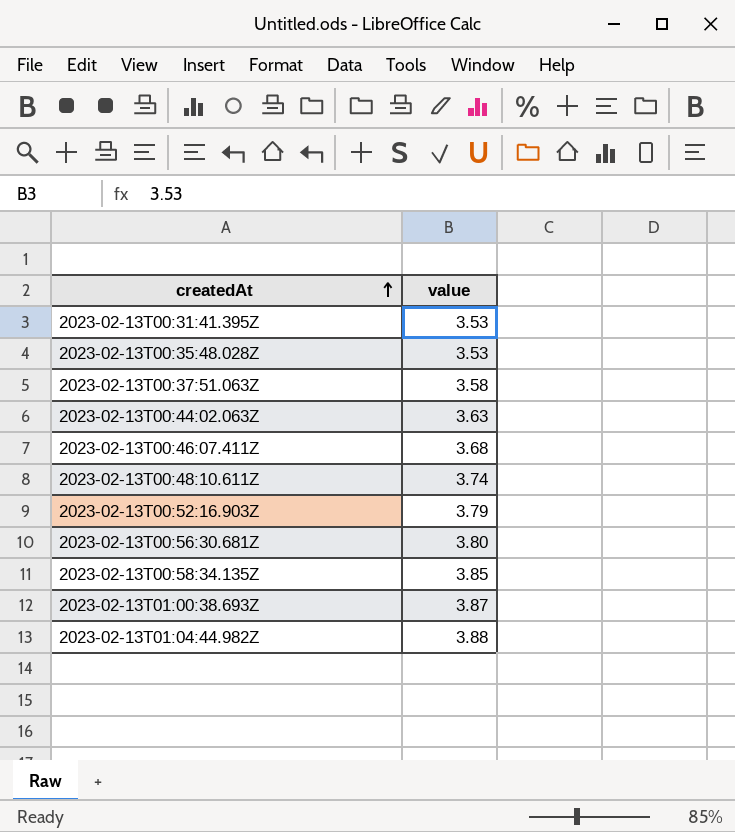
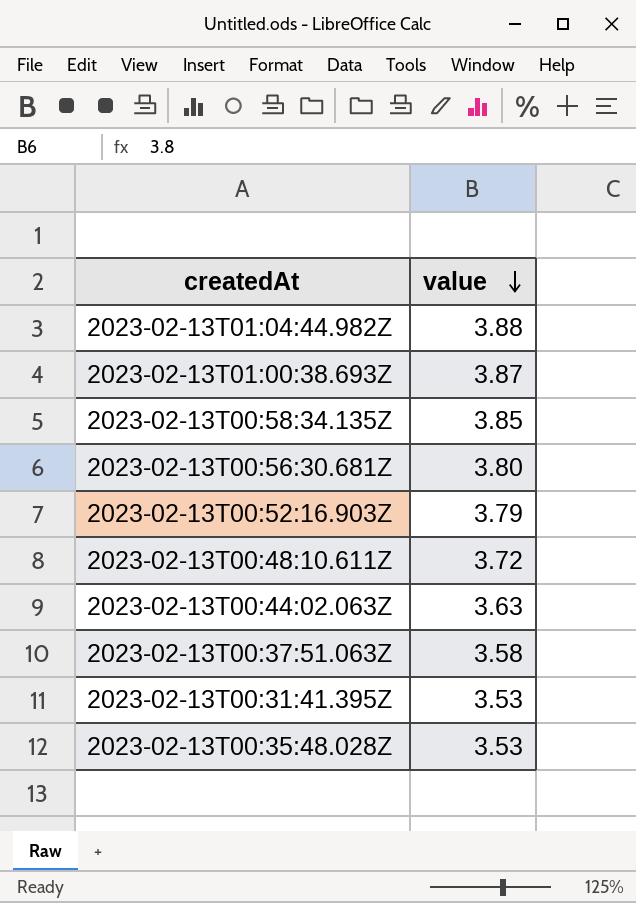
row order: createdAt ascending -> value descending
row 2023-02-13T00:46:07.411Z: 3.68 -> none
2023-02-13T00:48:10.611Z | value: 3.74 -> 3.72

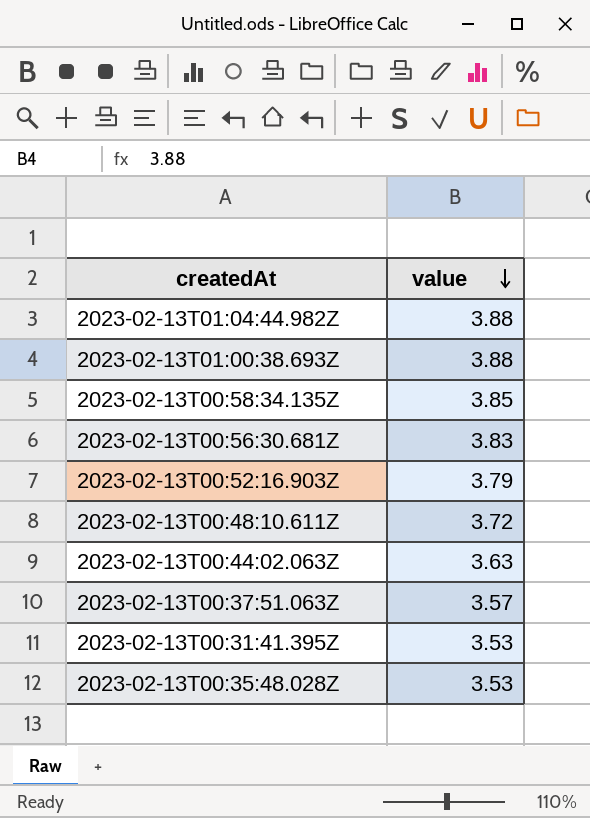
2023-02-13T01:00:38.693Z | value: 3.87 -> 3.88
2023-02-13T00:56:30.681Z | value: 3.80 -> 3.83
2023-02-13T00:37:51.063Z | value: 3.58 -> 3.57

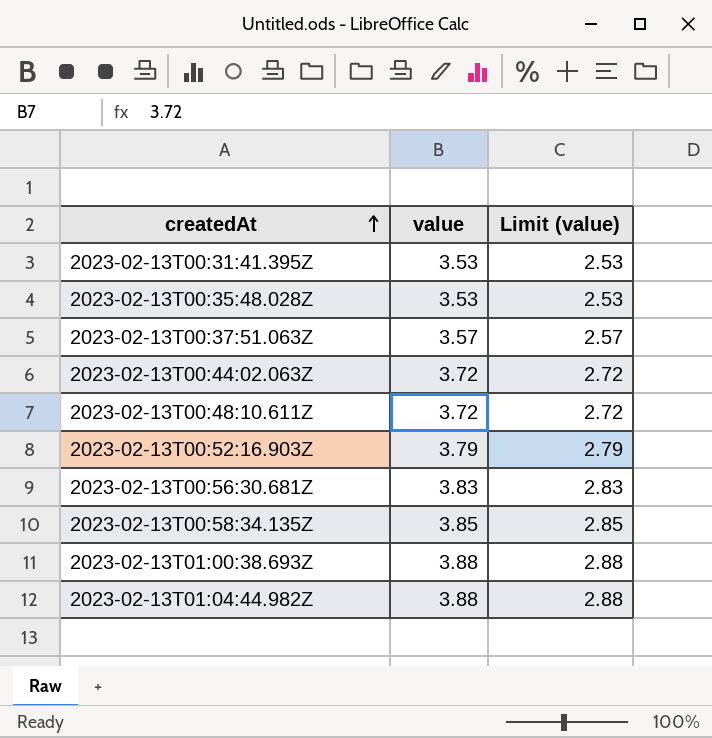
row order: value descending -> createdAt ascending
column Limit (value) | formula: none -> [value] - 1
2023-02-13T00:44:02.063Z | value: 3.63 -> 3.72

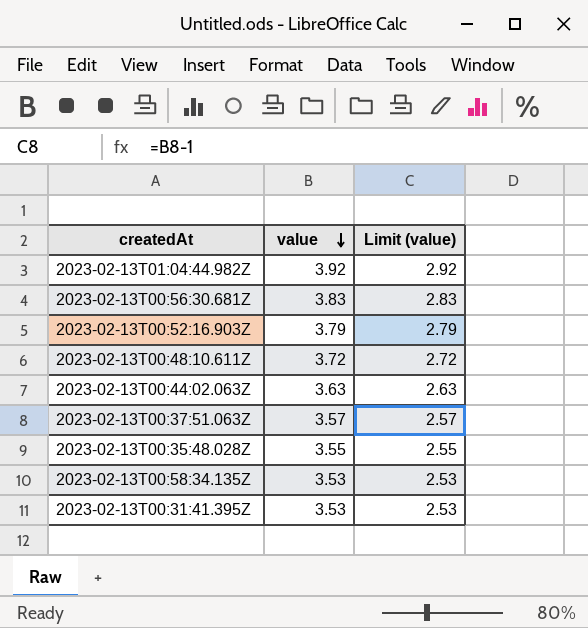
row order: createdAt ascending -> value descending
row 2023-02-13T01:00:38.693Z: 3.88 | 2.88 -> none
2023-02-13T01:04:44.982Z | value: 3.88 -> 3.92
2023-02-13T01:04:44.982Z | Limit (value): 2.88 -> 2.92
2023-02-13T00:44:02.063Z | value: 3.72 -> 3.63
2023-02-13T00:44:02.063Z | Limit (value): 2.72 -> 2.63
2023-02-13T00:35:48.028Z | value: 3.53 -> 3.55
2023-02-13T00:35:48.028Z | Limit (value): 2.53 -> 2.55
2023-02-13T00:58:34.135Z | value: 3.85 -> 3.53
2023-02-13T00:58:34.135Z | Limit (value): 2.85 -> 2.53

